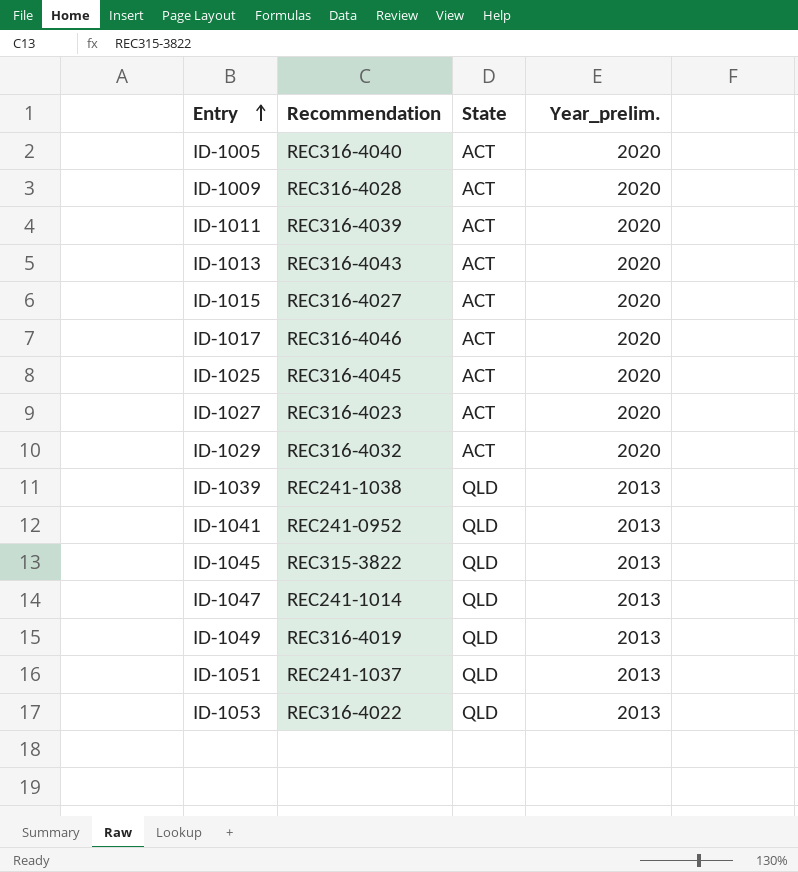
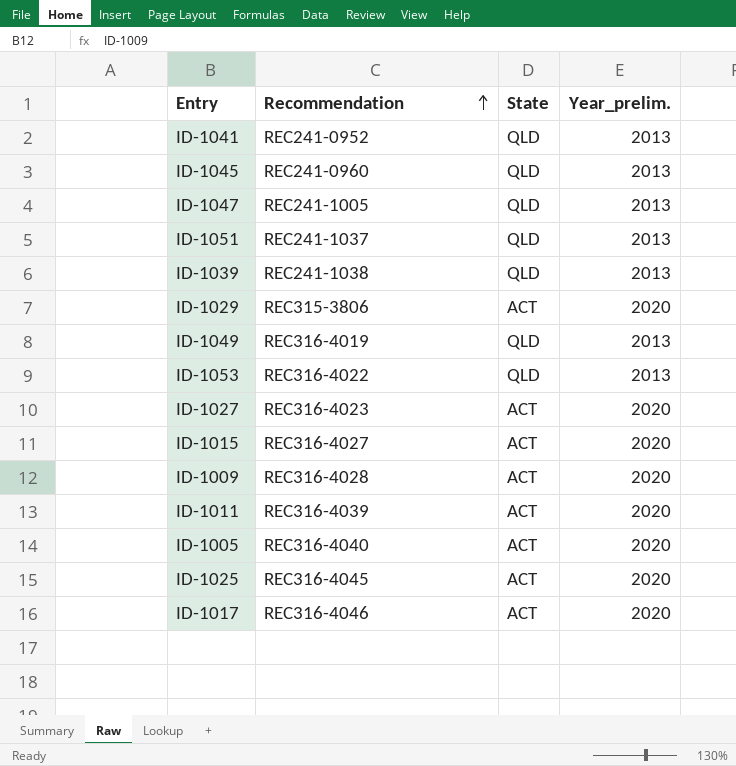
row order: Entry ascending -> Recommendation ascending
row ID-1013: REC316-4043 | ACT | 2020 -> none
ID-1045 | Recommendation: REC315-3822 -> REC241-0960
ID-1047 | Recommendation: REC241-1014 -> REC241-1005
ID-1029 | Recommendation: REC316-4032 -> REC315-3806

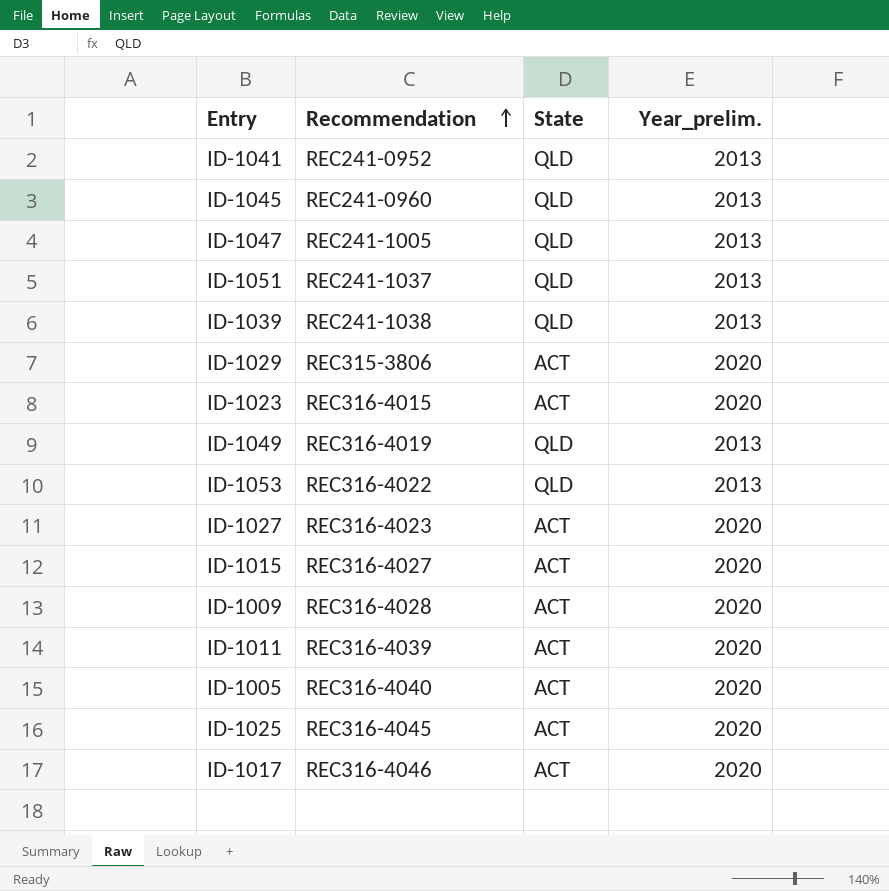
row ID-1023: none -> REC316-4015 | ACT | 2020

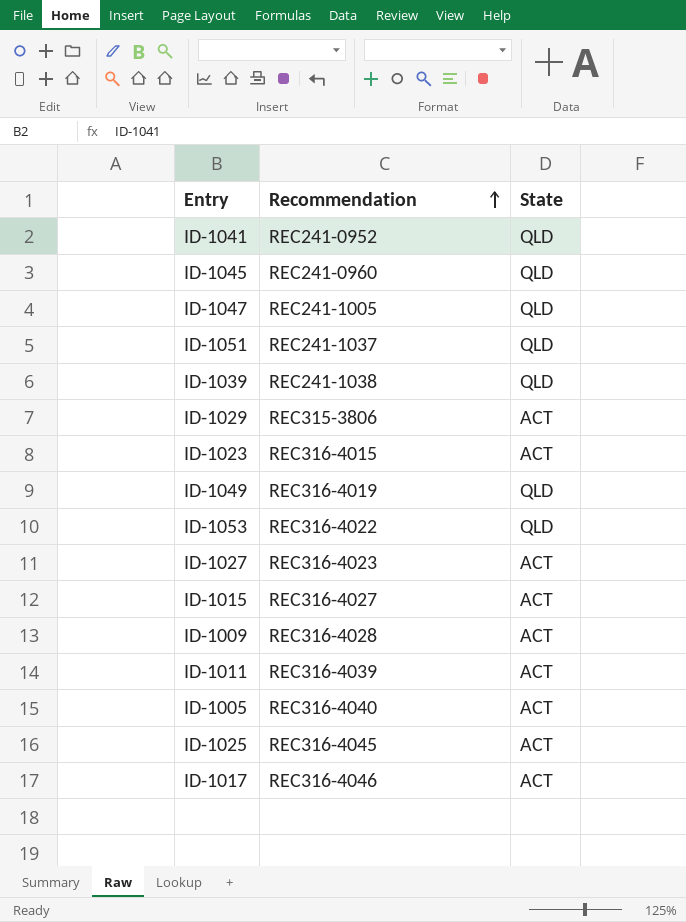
column Year_prelim. | position: 4 -> none

